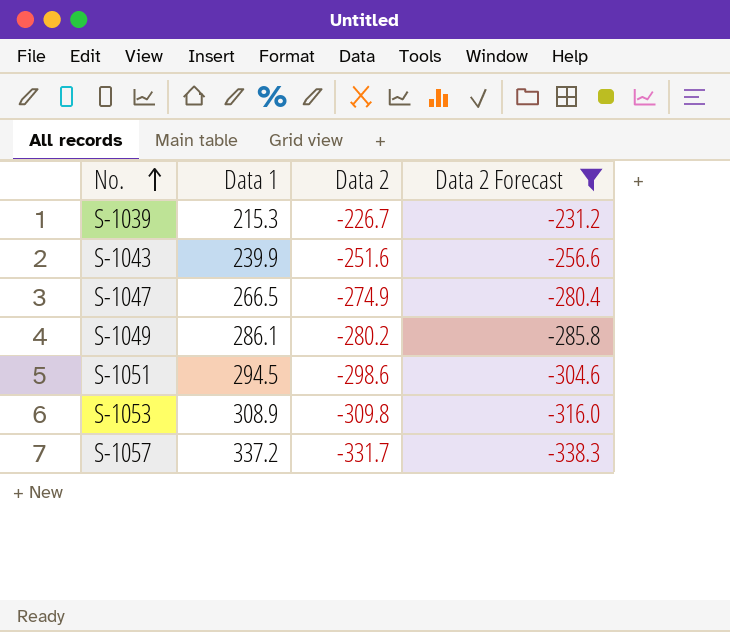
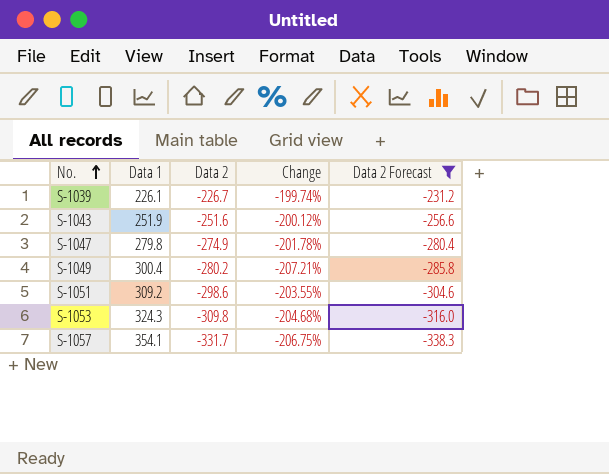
column Change | formula: none -> ([Data 1] - [Data 2]) / [Data 2]
S-1039 | Data 1: 215.3 -> 226.1
S-1043 | Data 1: 239.9 -> 251.9
S-1047 | Data 1: 266.5 -> 279.8
S-1049 | Data 1: 286.1 -> 300.4
S-1051 | Data 1: 294.5 -> 309.2
S-1053 | Data 1: 308.9 -> 324.3
S-1057 | Data 1: 337.2 -> 354.1

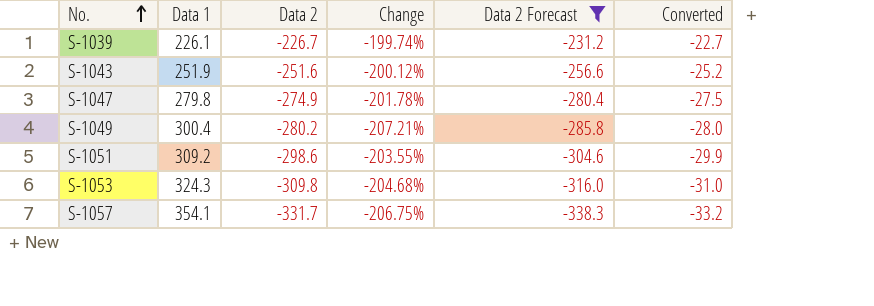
column Converted | formula: none -> [Data 2] * 0.1

